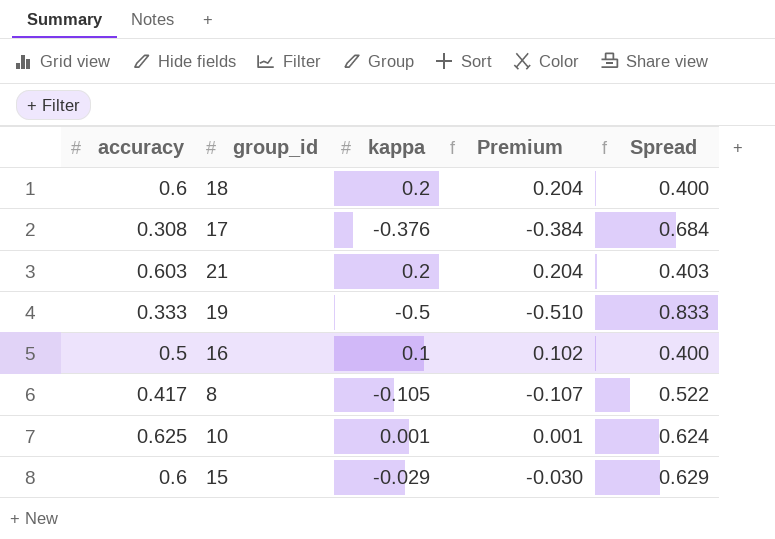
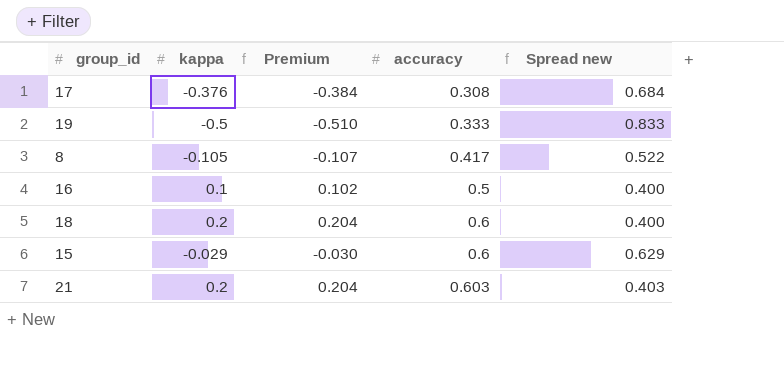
row order: none -> accuracy ascending
column accuracy | position: 1 -> 4
column name: Spread -> Spread new
row 10: 0.625 | 0.001 | 0.001 | 0.624 -> none

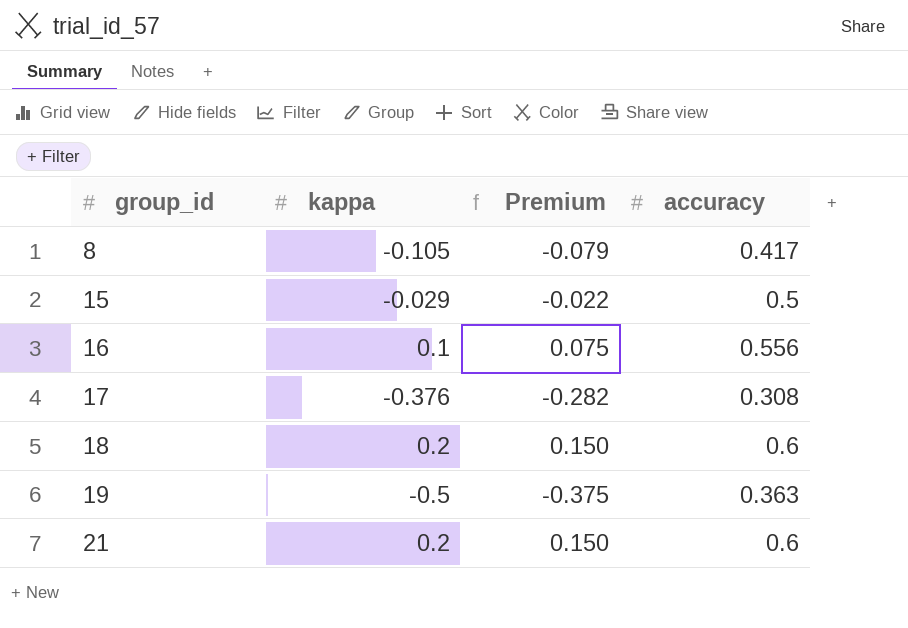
row order: accuracy ascending -> group_id ascending
column Spread new | formula: [accuracy] - [kappa] -> none
column Premium | formula: [kappa] * 1.02 -> [kappa] * 0.75
15 | accuracy: 0.6 -> 0.5
16 | accuracy: 0.5 -> 0.556
19 | accuracy: 0.333 -> 0.363
21 | accuracy: 0.603 -> 0.6

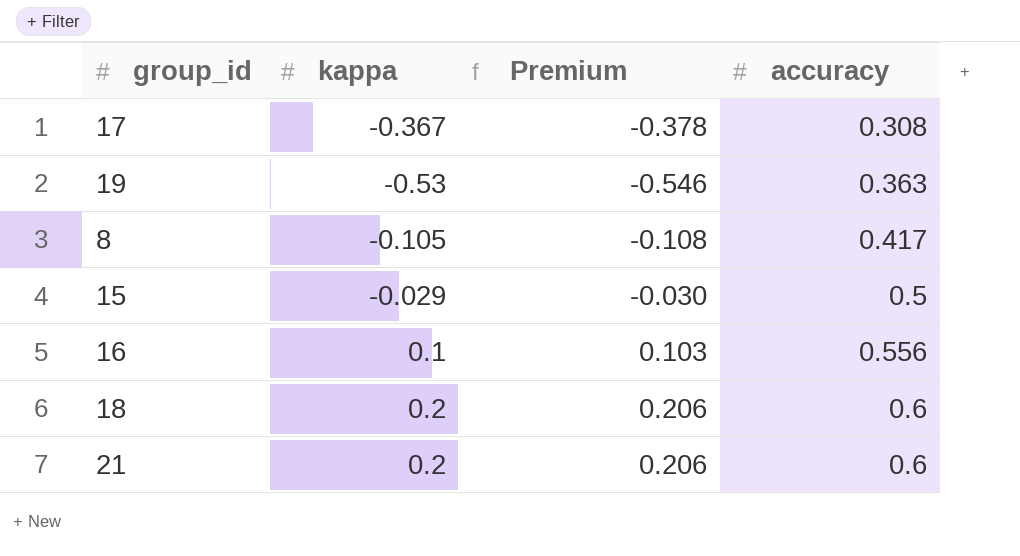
row order: group_id ascending -> accuracy ascending
column Premium | formula: [kappa] * 0.75 -> [kappa] * 1.03
17 | kappa: -0.376 -> -0.367
19 | kappa: -0.5 -> -0.53

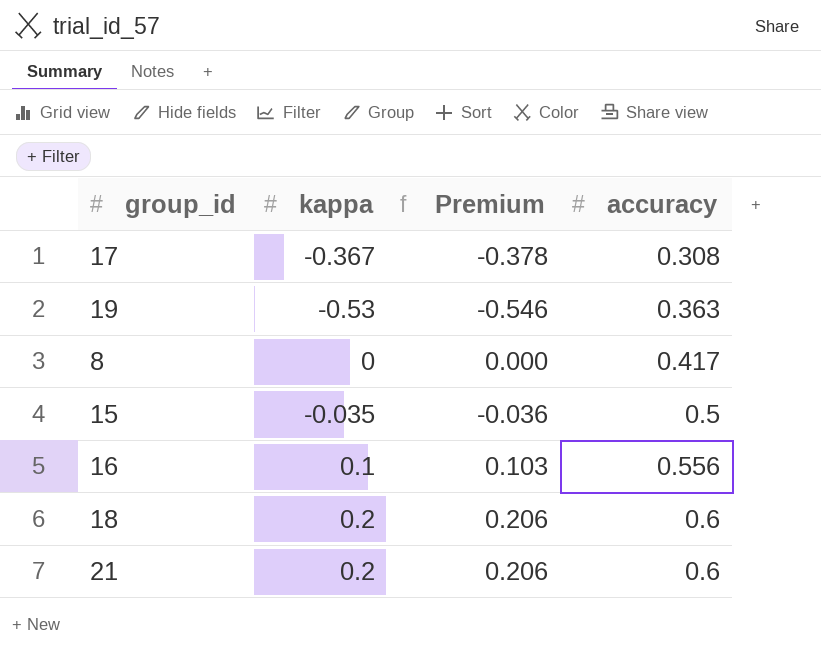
8 | kappa: -0.105 -> 0
8 | Premium: -0.108 -> 0.000
15 | kappa: -0.029 -> -0.035
15 | Premium: -0.030 -> -0.036

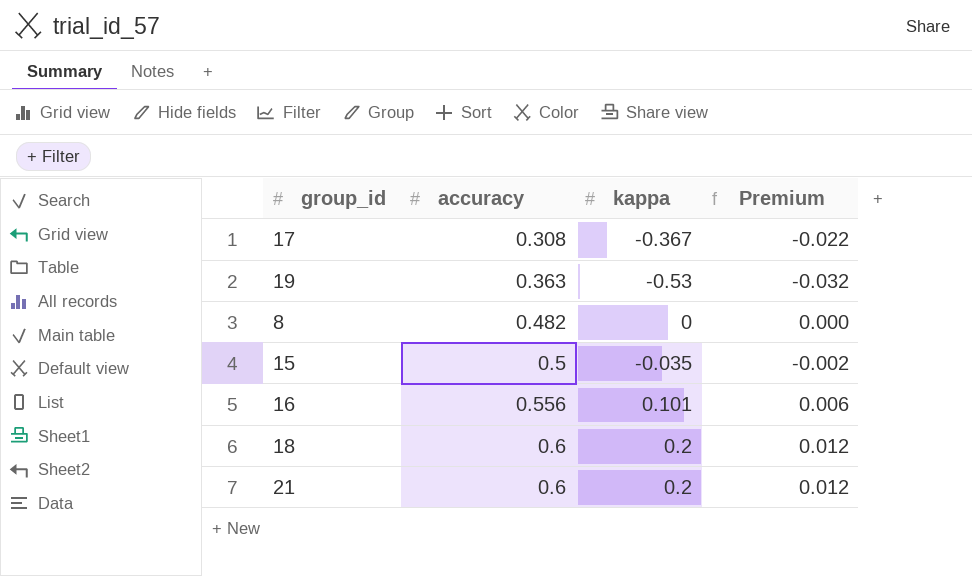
column accuracy | position: 4 -> 2
column Premium | formula: [kappa] * 1.03 -> [kappa] * 0.06
8 | accuracy: 0.417 -> 0.482
16 | kappa: 0.1 -> 0.101

